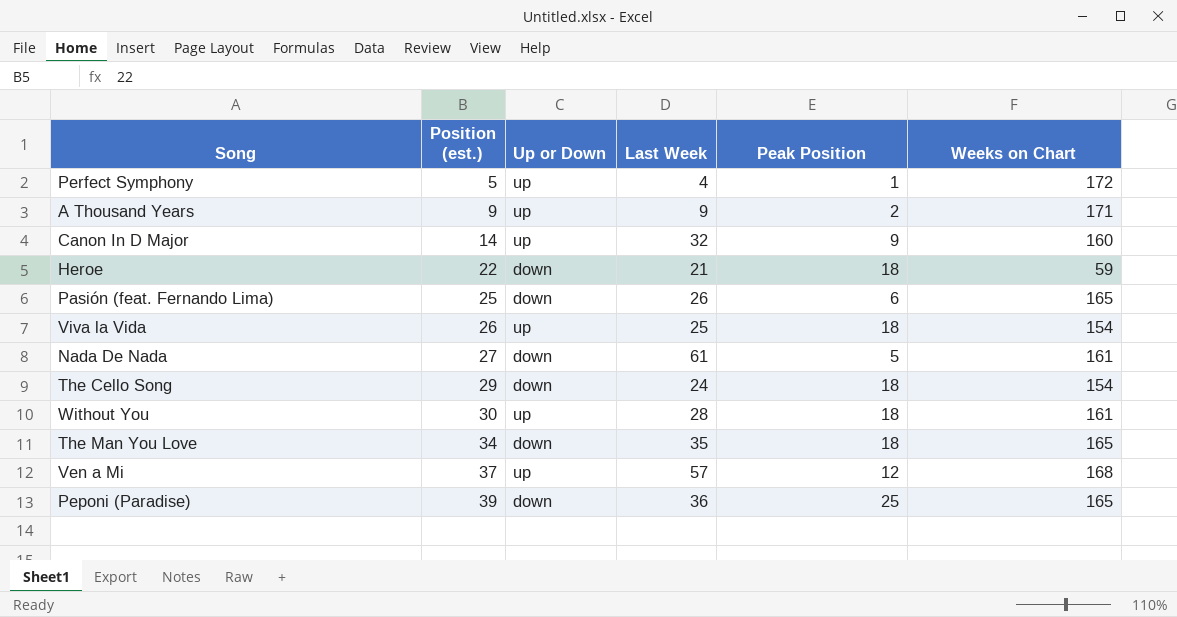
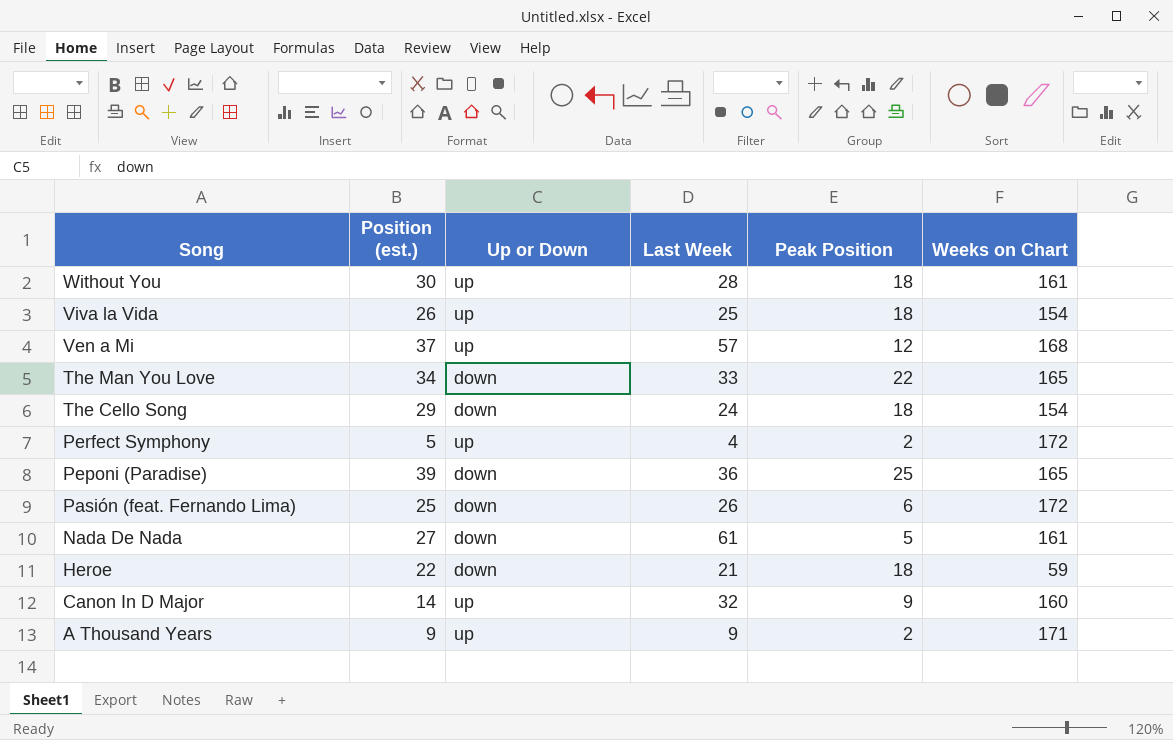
row order: Position (est.) ascending -> Song descending
The Man You Love | Last Week: 35 -> 33
The Man You Love | Peak Position: 18 -> 22
Perfect Symphony | Peak Position: 1 -> 2
Pasión (feat. Fernando Lima) | Weeks on Chart: 165 -> 172

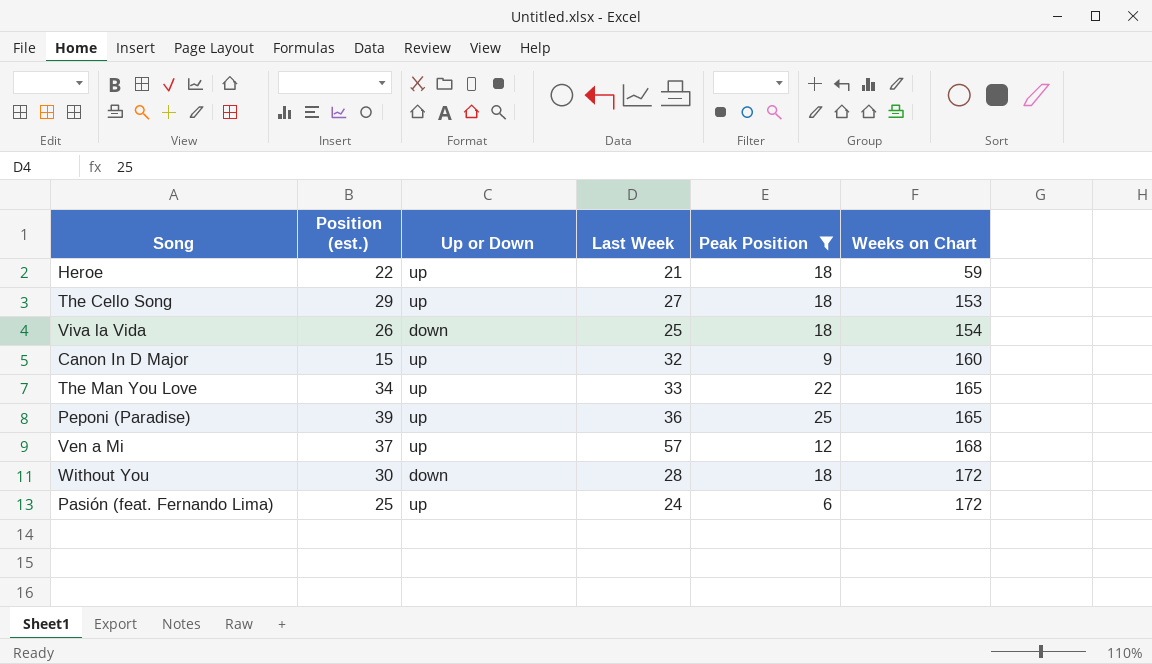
filter: none -> Peak Position >= 6
row order: Song descending -> Weeks on Chart ascending
Heroe | Up or Down: down -> up
The Cello Song | Up or Down: down -> up
The Cello Song | Last Week: 24 -> 27
The Cello Song | Weeks on Chart: 154 -> 153
Viva la Vida | Up or Down: up -> down
Canon In D Major | Position (est.): 14 -> 15
The Man You Love | Up or Down: down -> up
Peponi (Paradise) | Up or Down: down -> up
Without You | Up or Down: up -> down
Without You | Weeks on Chart: 161 -> 172
Pasión (feat. Fernando Lima) | Up or Down: down -> up
Pasión (feat. Fernando Lima) | Last Week: 26 -> 24

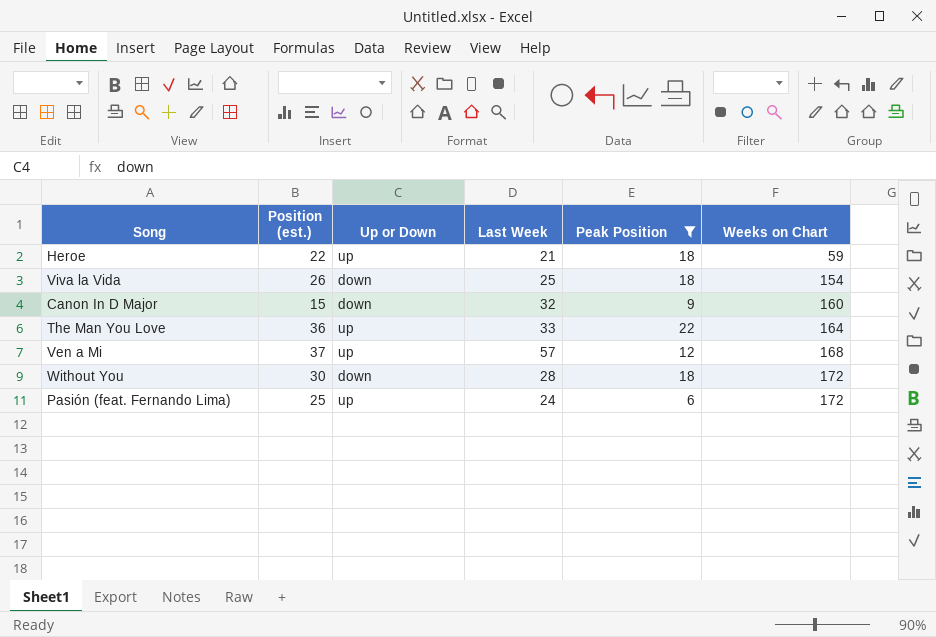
row The Cello Song: 29 | up | 27 | 18 | 153 -> none
row Peponi (Paradise): 39 | up | 36 | 25 | 165 -> none
Canon In D Major | Up or Down: up -> down
The Man You Love | Position (est.): 34 -> 36
The Man You Love | Weeks on Chart: 165 -> 164

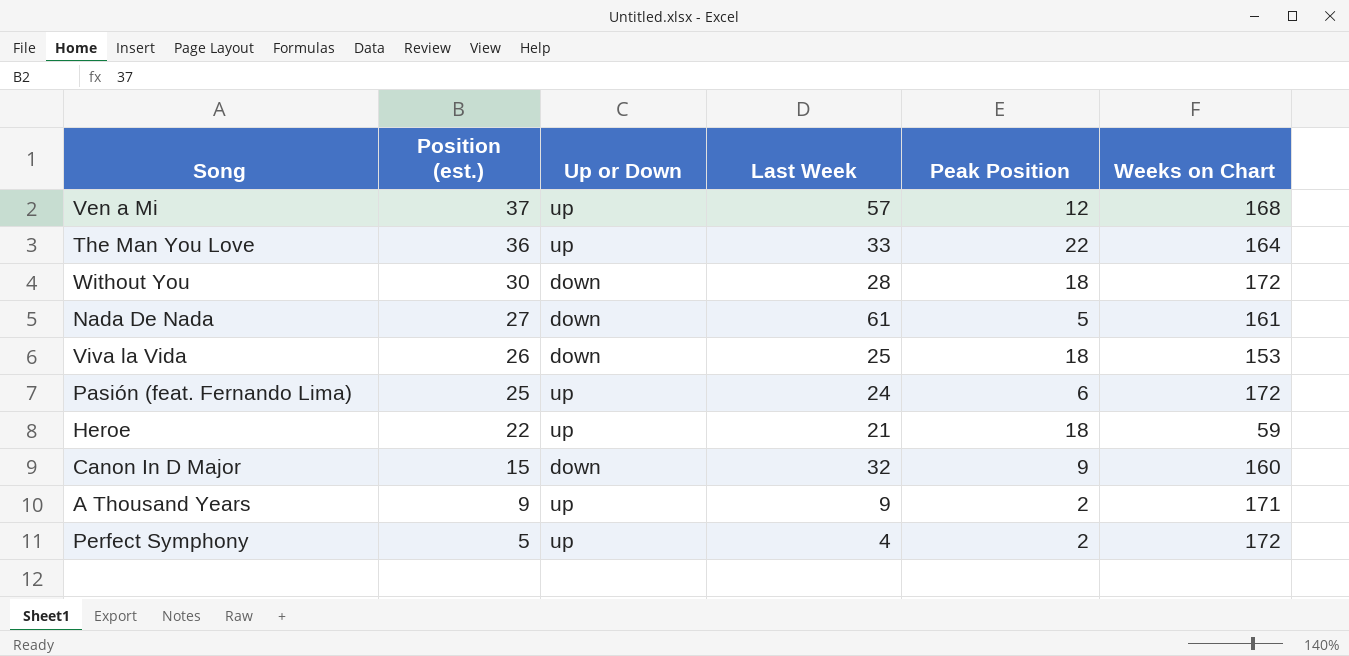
filter: Peak Position >= 6 -> none
row order: Weeks on Chart ascending -> Position (est.) descending
Viva la Vida | Weeks on Chart: 154 -> 153

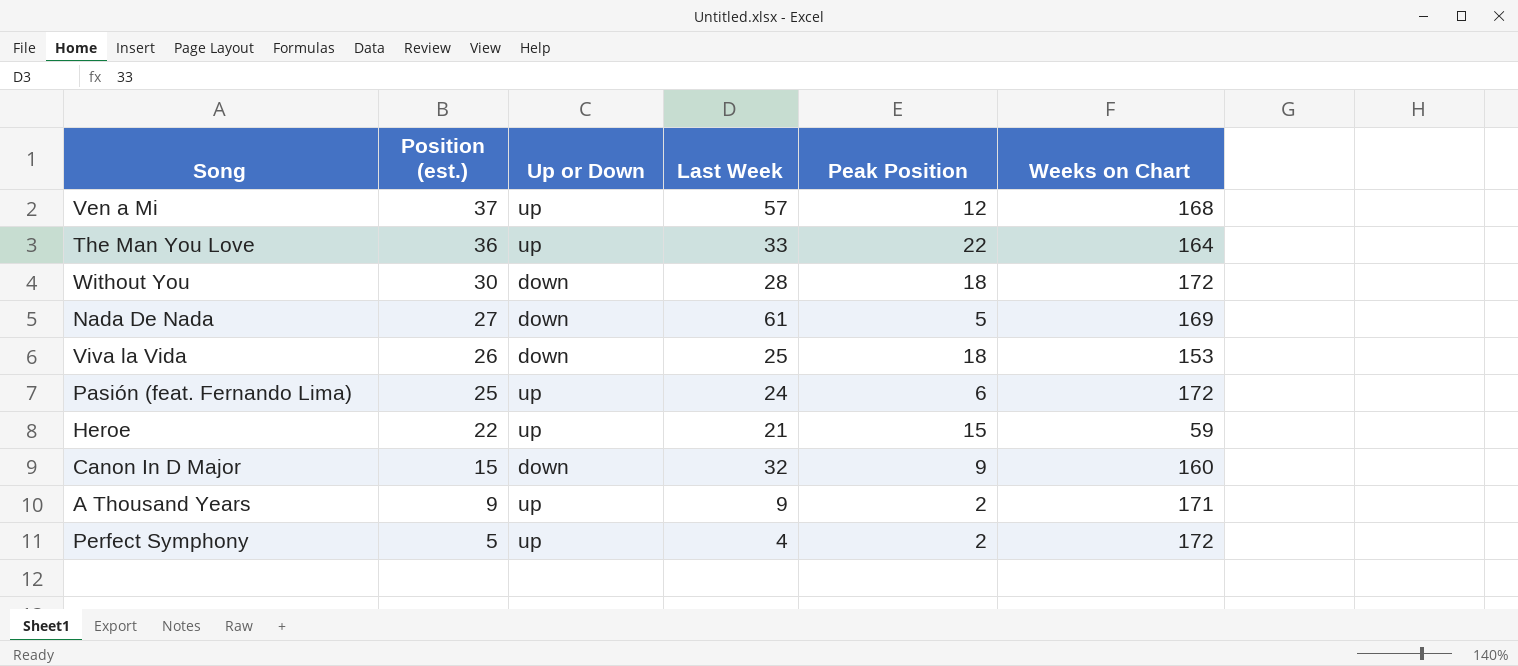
Nada De Nada | Weeks on Chart: 161 -> 169
Heroe | Peak Position: 18 -> 15

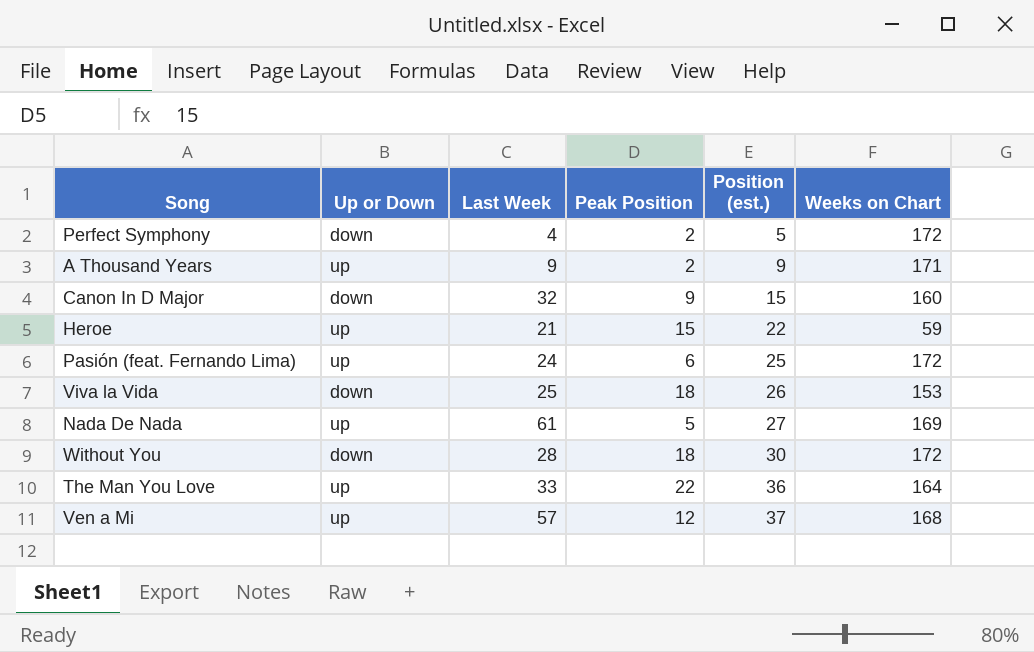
row order: Position (est.) descending -> Position (est.) ascending
column Position (est.) | position: 2 -> 5
Perfect Symphony | Up or Down: up -> down
Nada De Nada | Up or Down: down -> up

